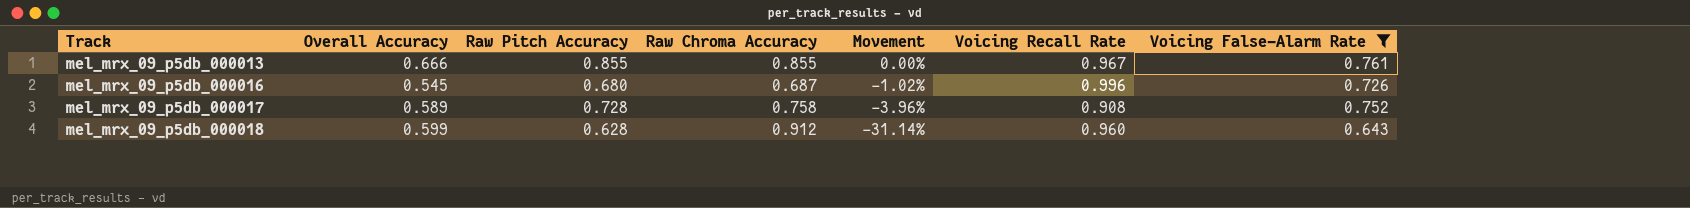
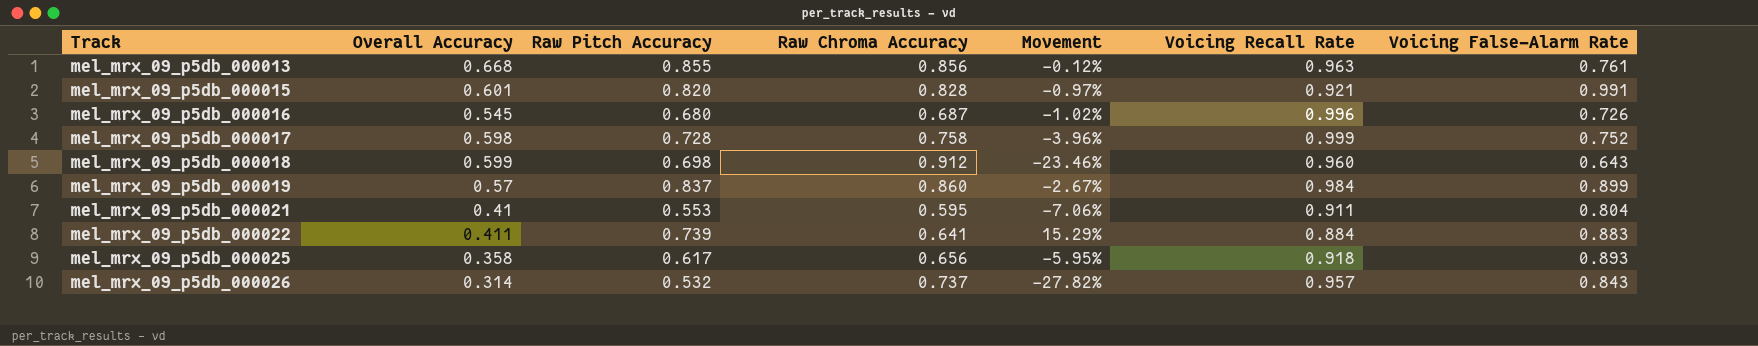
filter: Voicing False-Alarm Rate <= 0.761 -> none
mel_mrx_09_p5db_000013 | Overall Accuracy: 0.666 -> 0.668
mel_mrx_09_p5db_000013 | Raw Chroma Accuracy: 0.855 -> 0.856
mel_mrx_09_p5db_000013 | Movement: 0.00% -> -0.12%
mel_mrx_09_p5db_000013 | Voicing Recall Rate: 0.967 -> 0.963
mel_mrx_09_p5db_000017 | Overall Accuracy: 0.589 -> 0.598
mel_mrx_09_p5db_000017 | Voicing Recall Rate: 0.908 -> 0.999
mel_mrx_09_p5db_000018 | Raw Pitch Accuracy: 0.628 -> 0.698
mel_mrx_09_p5db_000018 | Movement: -31.14% -> -23.46%

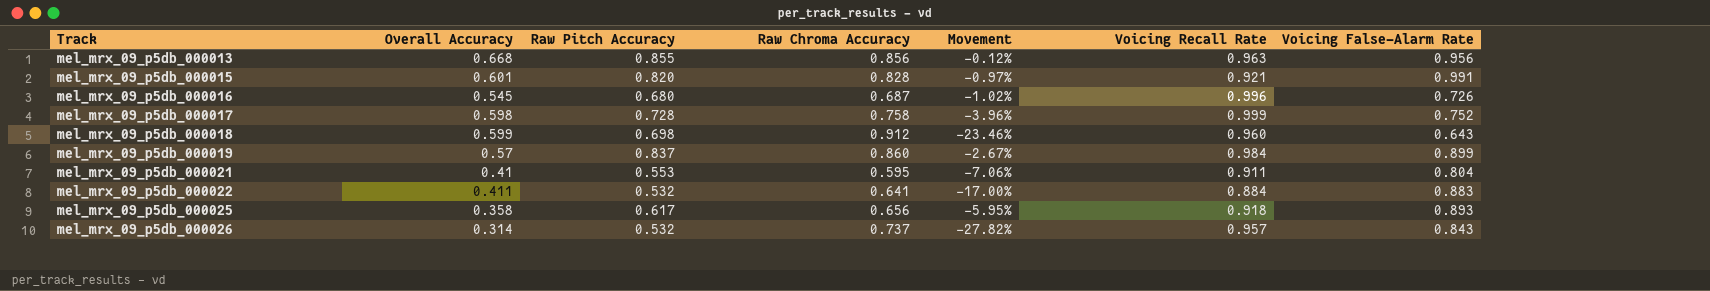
mel_mrx_09_p5db_000013 | Voicing False-Alarm Rate: 0.761 -> 0.956
mel_mrx_09_p5db_000022 | Raw Pitch Accuracy: 0.739 -> 0.532
mel_mrx_09_p5db_000022 | Movement: 15.29% -> -17.00%

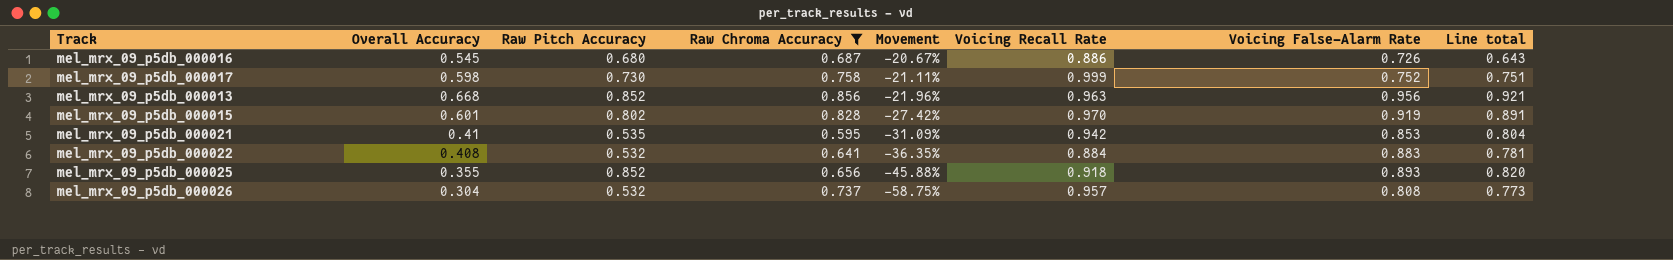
filter: none -> Raw Chroma Accuracy <= 0.856
row order: Track ascending -> Movement descending
column Movement | formula: ([Raw Pitch Accuracy] - [Raw Chroma Accuracy]) / [Raw Chroma Accuracy] -> ([Overall Accuracy] - [Raw Chroma Accuracy]) / [Raw Chroma Accuracy]
column Line total | formula: none -> [Voicing Recall Rate] * [Voicing False-Alarm Rate]
mel_mrx_09_p5db_000016 | Voicing Recall Rate: 0.996 -> 0.886
mel_mrx_09_p5db_000017 | Raw Pitch Accuracy: 0.728 -> 0.730
mel_mrx_09_p5db_000013 | Raw Pitch Accuracy: 0.855 -> 0.852
mel_mrx_09_p5db_000015 | Raw Pitch Accuracy: 0.820 -> 0.802
mel_mrx_09_p5db_000015 | Voicing Recall Rate: 0.921 -> 0.970
mel_mrx_09_p5db_000015 | Voicing False-Alarm Rate: 0.991 -> 0.919
mel_mrx_09_p5db_000021 | Raw Pitch Accuracy: 0.553 -> 0.535
mel_mrx_09_p5db_000021 | Voicing Recall Rate: 0.911 -> 0.942
mel_mrx_09_p5db_000021 | Voicing False-Alarm Rate: 0.804 -> 0.853
mel_mrx_09_p5db_000022 | Overall Accuracy: 0.411 -> 0.408
mel_mrx_09_p5db_000025 | Overall Accuracy: 0.358 -> 0.355
mel_mrx_09_p5db_000025 | Raw Pitch Accuracy: 0.617 -> 0.852
mel_mrx_09_p5db_000026 | Overall Accuracy: 0.314 -> 0.304
mel_mrx_09_p5db_000026 | Voicing False-Alarm Rate: 0.843 -> 0.808

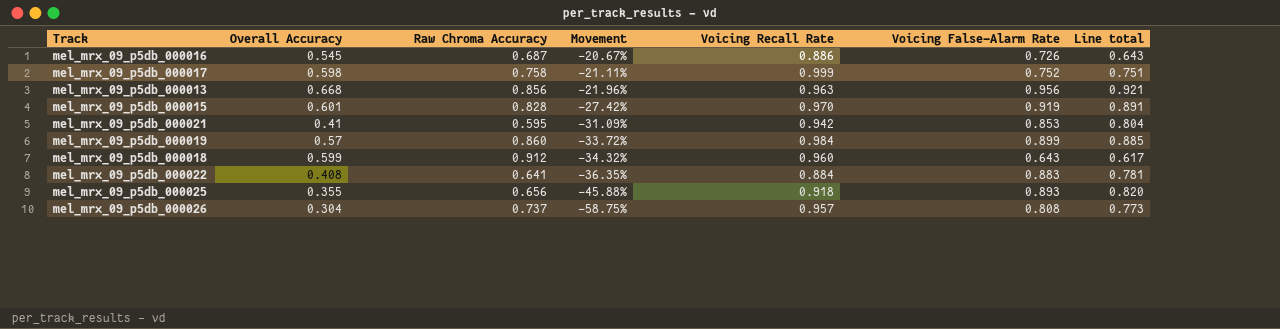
filter: Raw Chroma Accuracy <= 0.856 -> none
column Raw Pitch Accuracy | position: 3 -> none

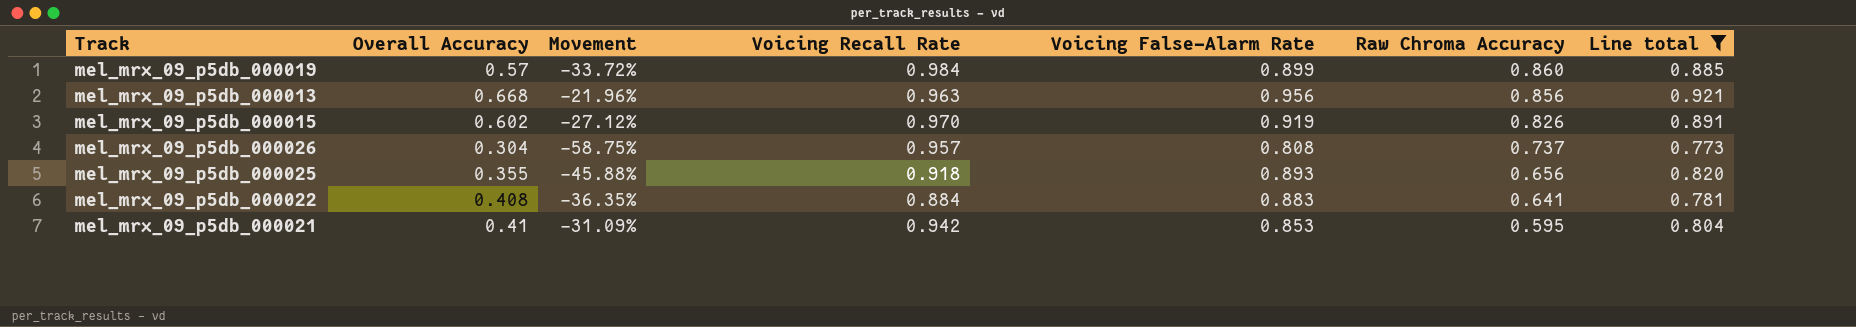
filter: none -> Line total >= 0.773
row order: Movement descending -> Raw Chroma Accuracy descending
column Raw Chroma Accuracy | position: 3 -> 6
mel_mrx_09_p5db_000015 | Overall Accuracy: 0.601 -> 0.602
mel_mrx_09_p5db_000015 | Movement: -27.42% -> -27.12%
mel_mrx_09_p5db_000015 | Raw Chroma Accuracy: 0.828 -> 0.826

